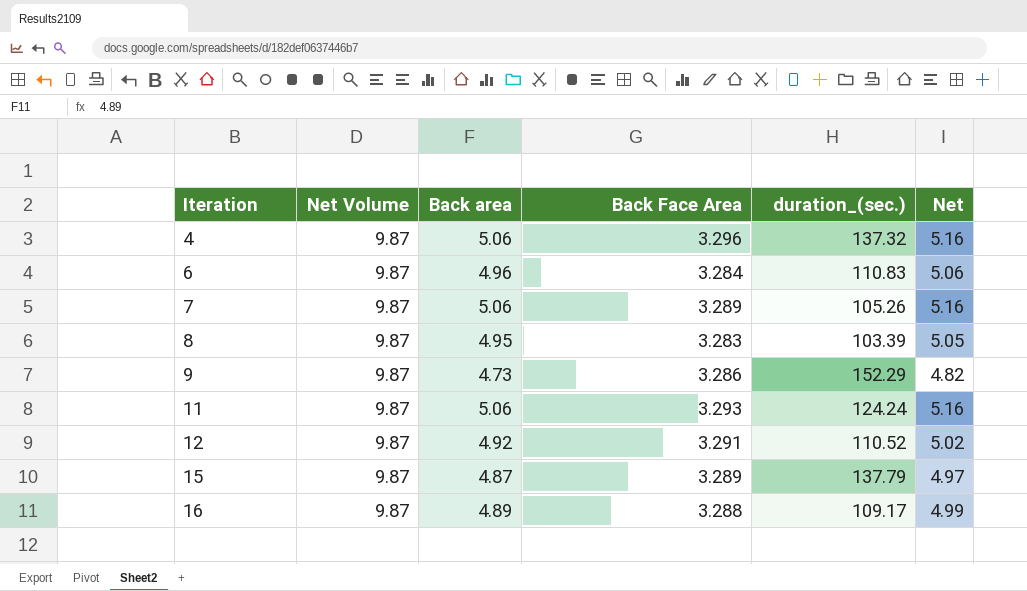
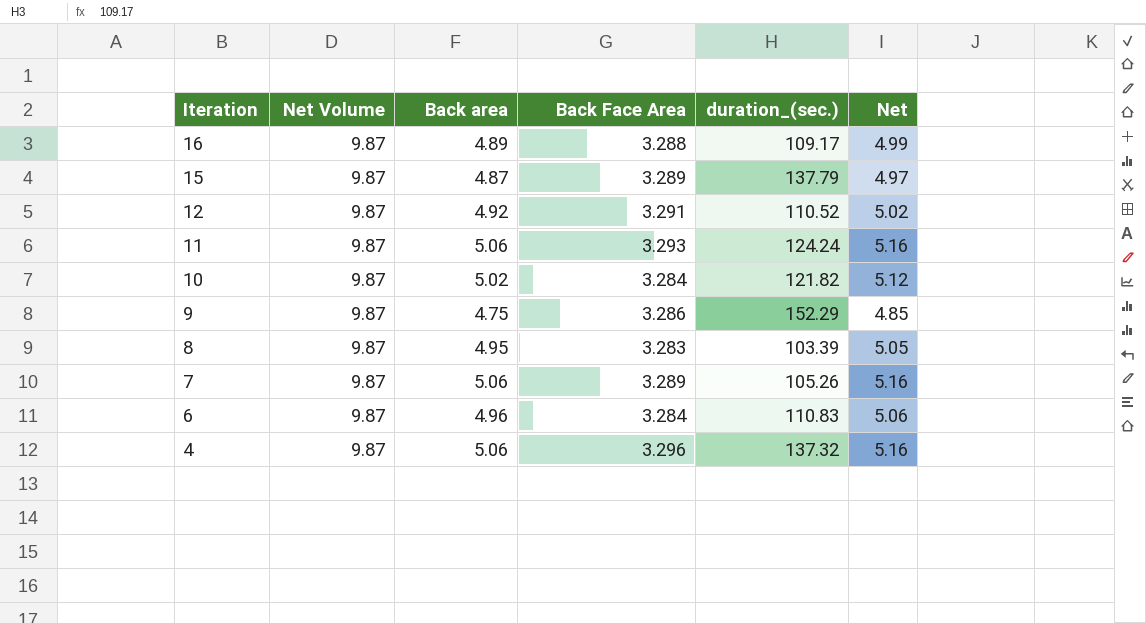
row order: Iteration ascending -> Iteration descending
row 10: none -> 9.87 | 5.02 | 3.284 | 121.82 | 5.12
9 | Back area: 4.73 -> 4.75
9 | Net: 4.82 -> 4.85

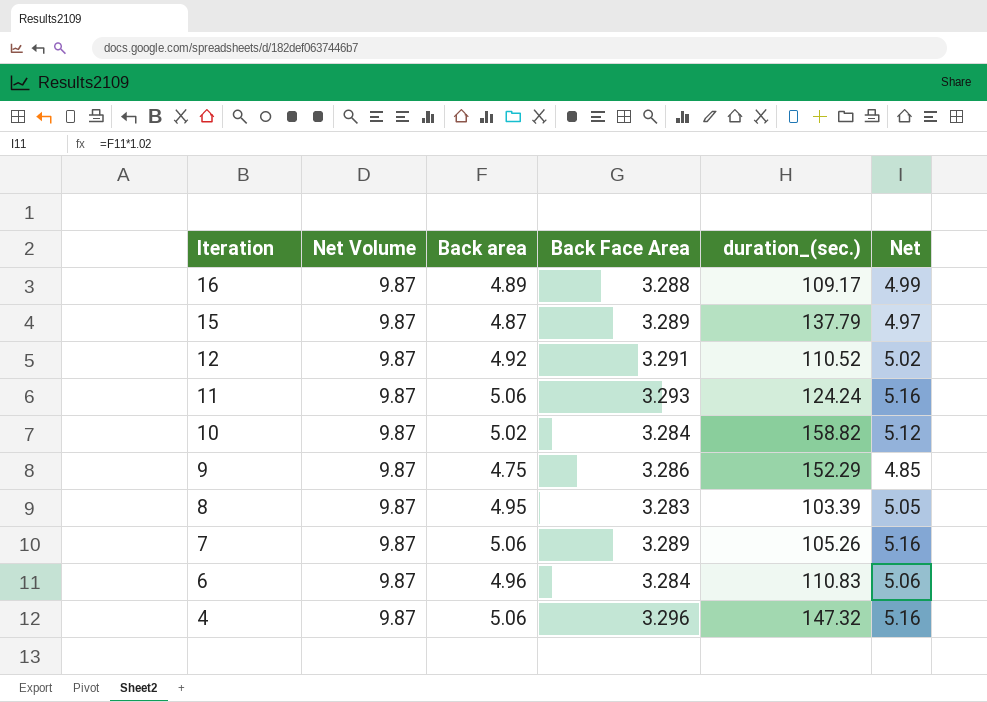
10 | duration_(sec.): 121.82 -> 158.82
4 | duration_(sec.): 137.32 -> 147.32

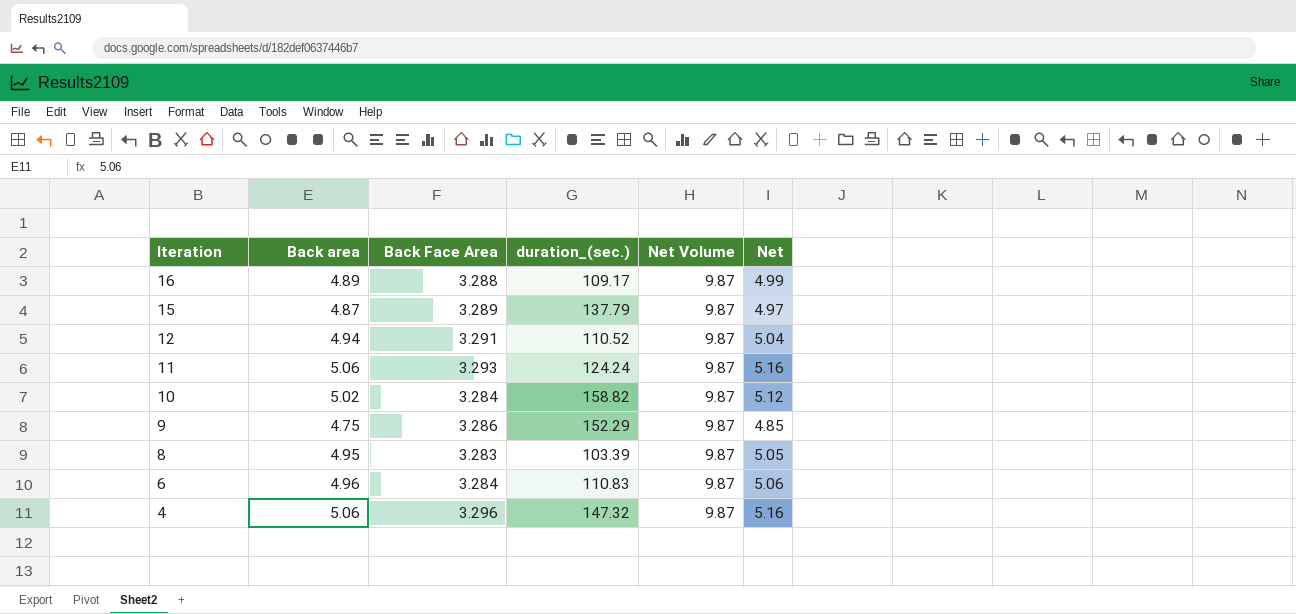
column Net Volume | position: 2 -> 5
row 7: 9.87 | 5.06 | 3.289 | 105.26 | 5.16 -> none
12 | Back area: 4.92 -> 4.94
12 | Net: 5.02 -> 5.04

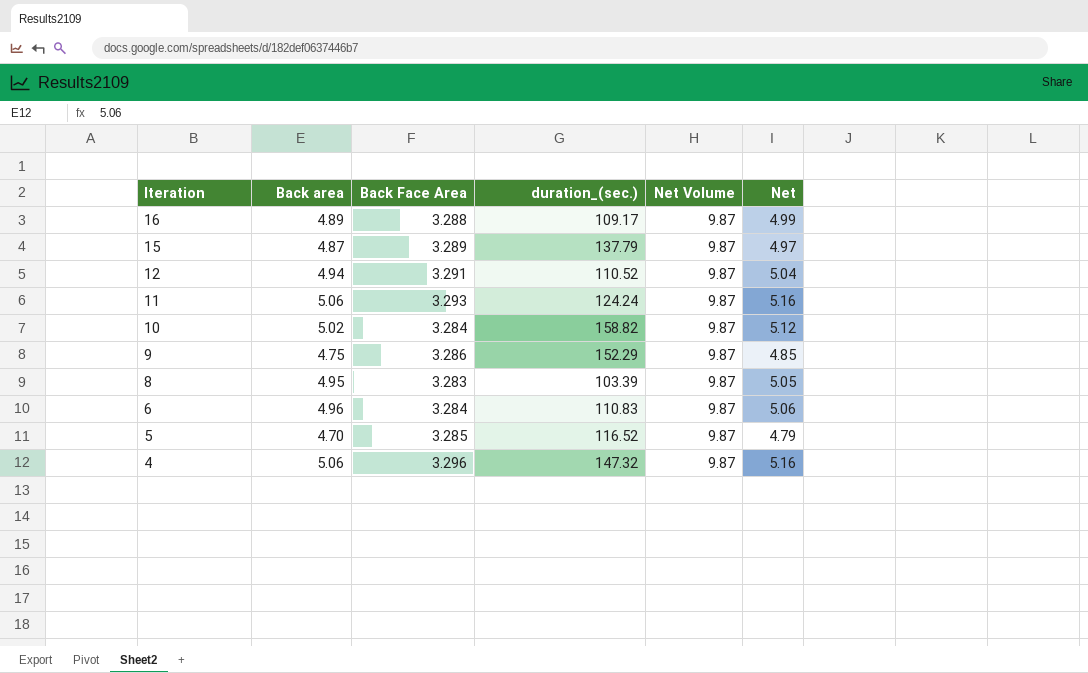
row 5: none -> 4.70 | 3.285 | 116.52 | 9.87 | 4.79

